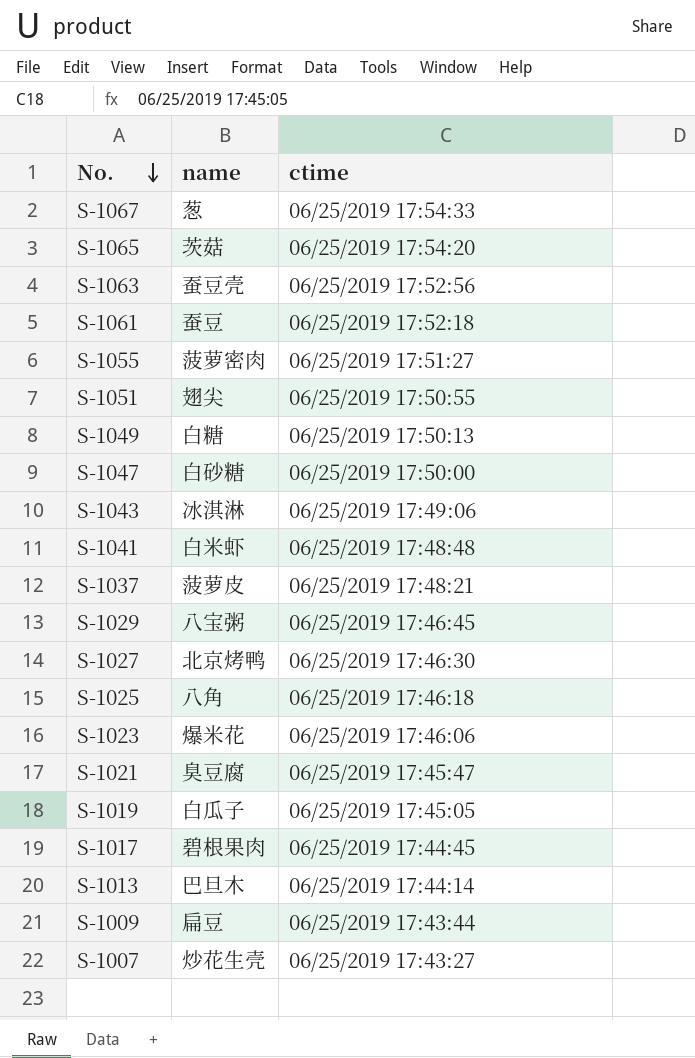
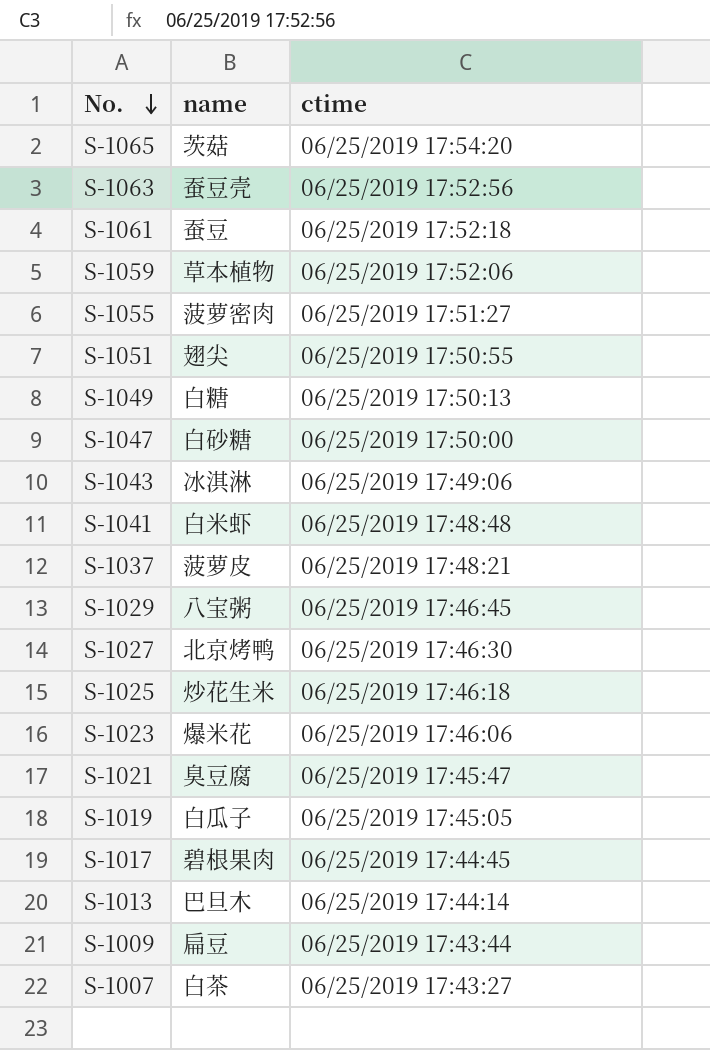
row S-1067: 葱 | 06/25/2019 17:54:33 -> none
row S-1059: none -> 草本植物 | 06/25/2019 17:52:06
S-1025 | name: 八角 -> 炒花生米
S-1007 | name: 炒花生壳 -> 白茶

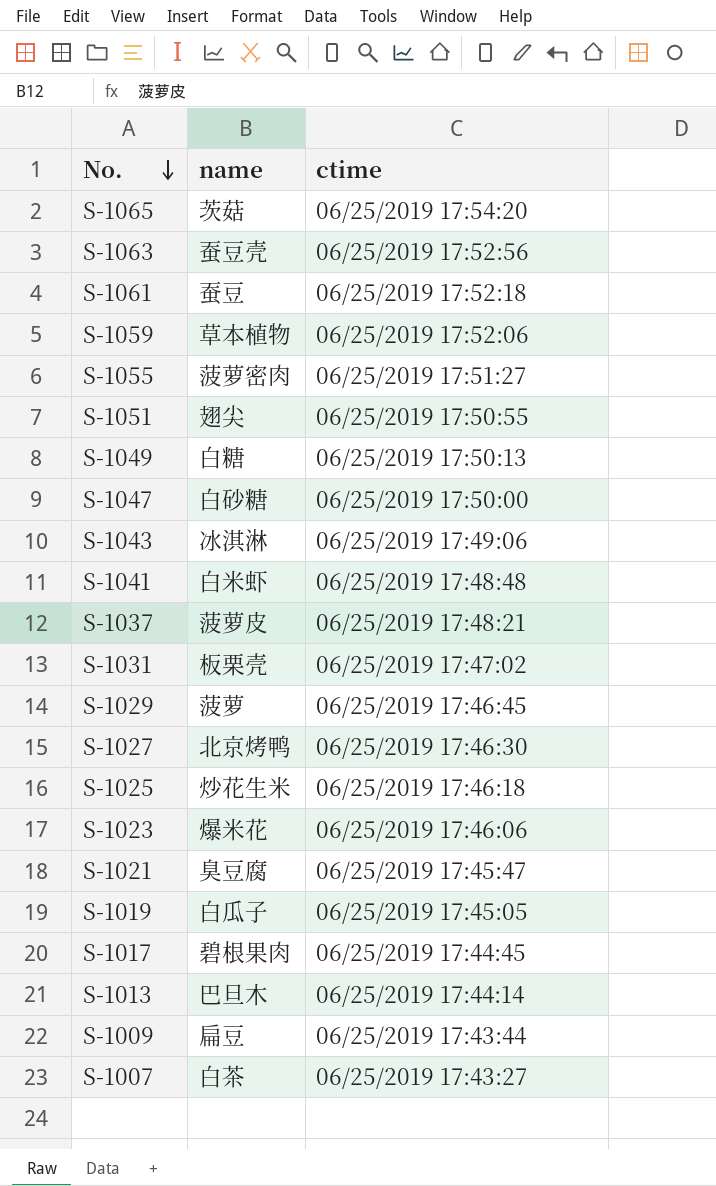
row S-1031: none -> 板栗壳 | 06/25/2019 17:47:02
S-1029 | name: 八宝粥 -> 菠萝

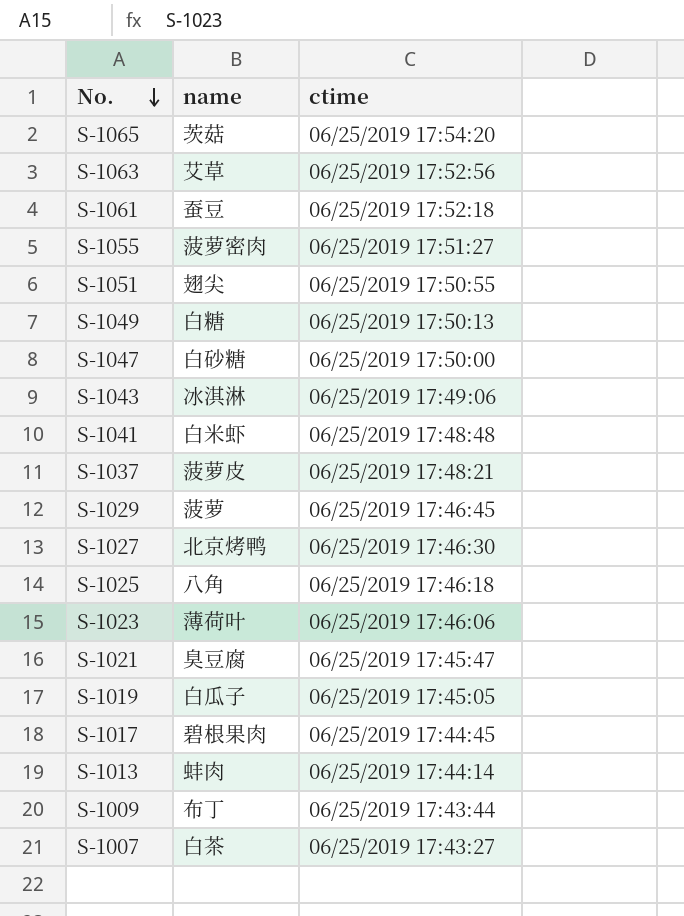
row S-1059: 草本植物 | 06/25/2019 17:52:06 -> none
row S-1031: 板栗壳 | 06/25/2019 17:47:02 -> none
S-1063 | name: 蚕豆壳 -> 艾草
S-1025 | name: 炒花生米 -> 八角
S-1023 | name: 爆米花 -> 薄荷叶
S-1013 | name: 巴旦木 -> 蚌肉
S-1009 | name: 扁豆 -> 布丁

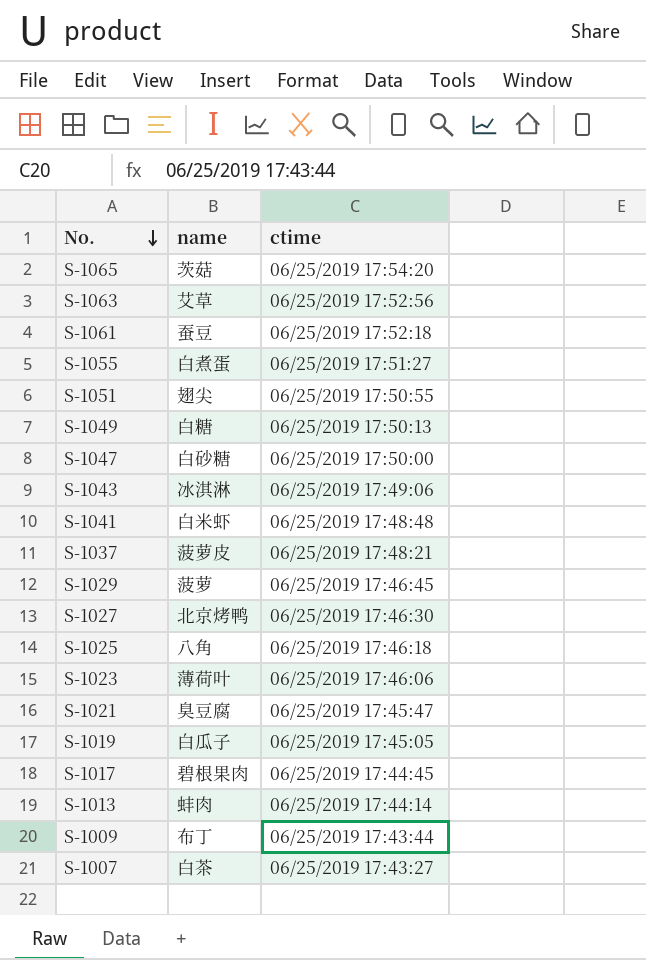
S-1055 | name: 菠萝密肉 -> 白煮蛋

